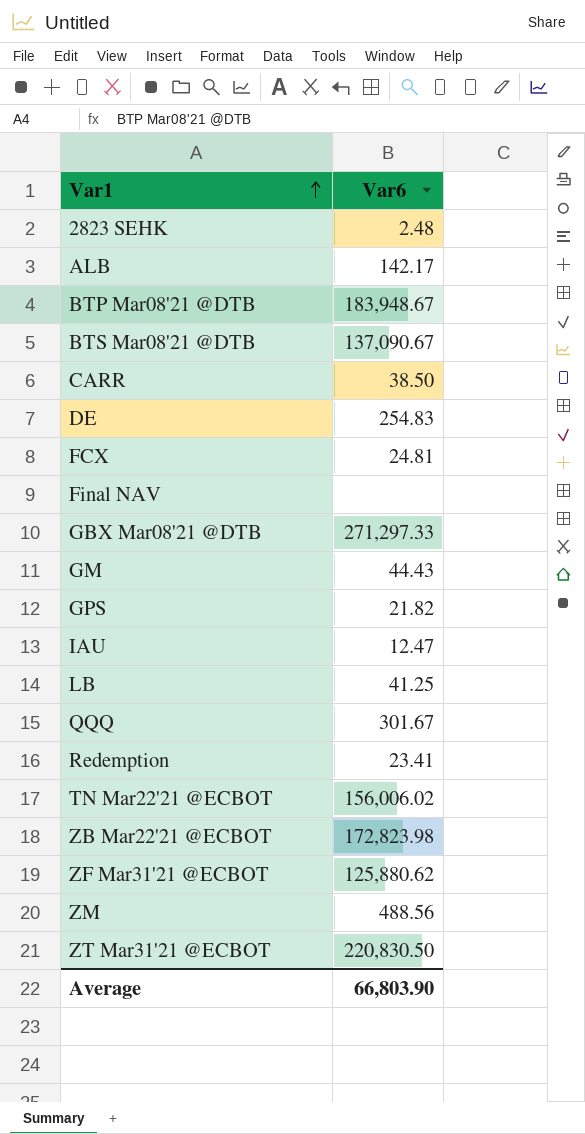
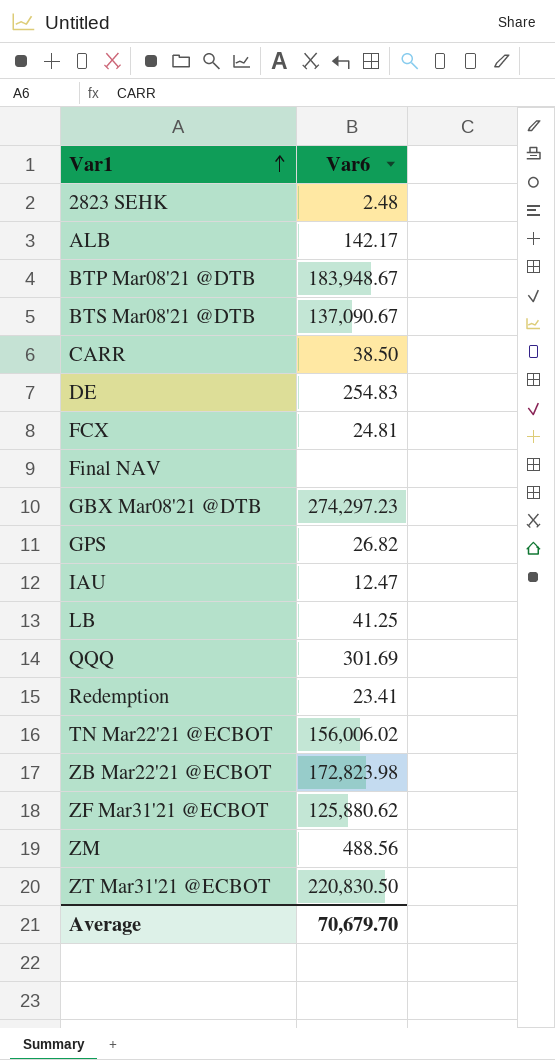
row GM: 44.43 -> none
GBX Mar08'21 @DTB | Var6: 271,297.33 -> 274,297.23
GPS | Var6: 21.82 -> 26.82
QQQ | Var6: 301.67 -> 301.69
Average | Var6: 66,803.90 -> 70,679.70

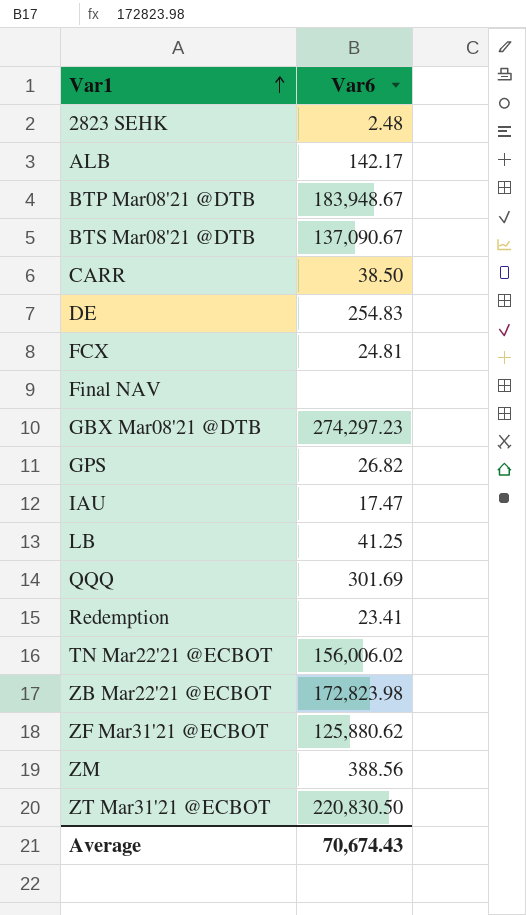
IAU | Var6: 12.47 -> 17.47
ZM | Var6: 488.56 -> 388.56
Average | Var6: 70,679.70 -> 70,674.43

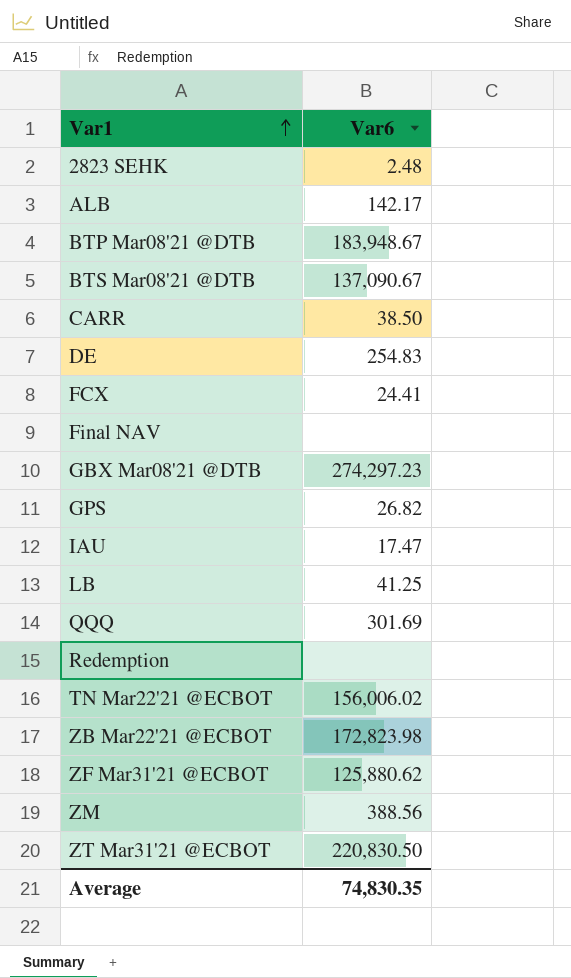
FCX | Var6: 24.81 -> 24.41
Redemption | Var6: 23.41 -> none
Average | Var6: 70,674.43 -> 74,830.35

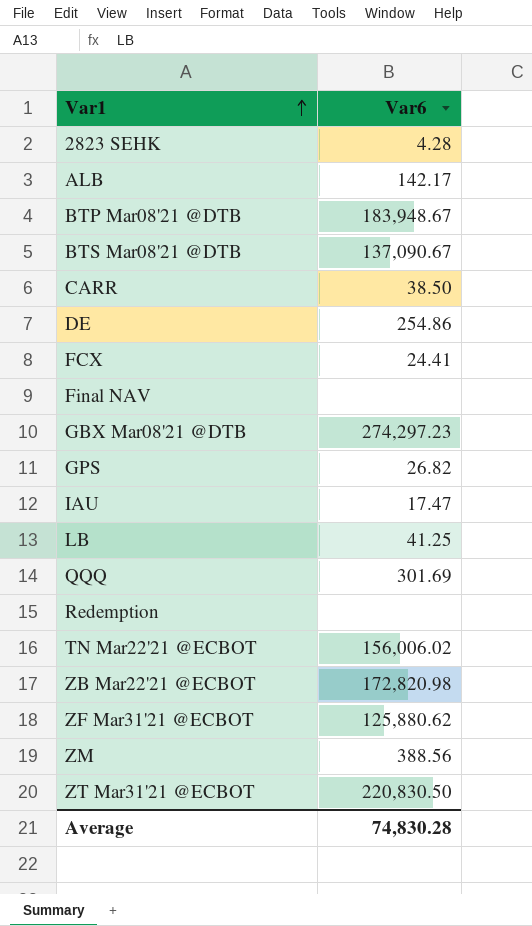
2823 SEHK | Var6: 2.48 -> 4.28
DE | Var6: 254.83 -> 254.86
ZB Mar22'21 @ECBOT | Var6: 172,823.98 -> 172,820.98
Average | Var6: 74,830.35 -> 74,830.28

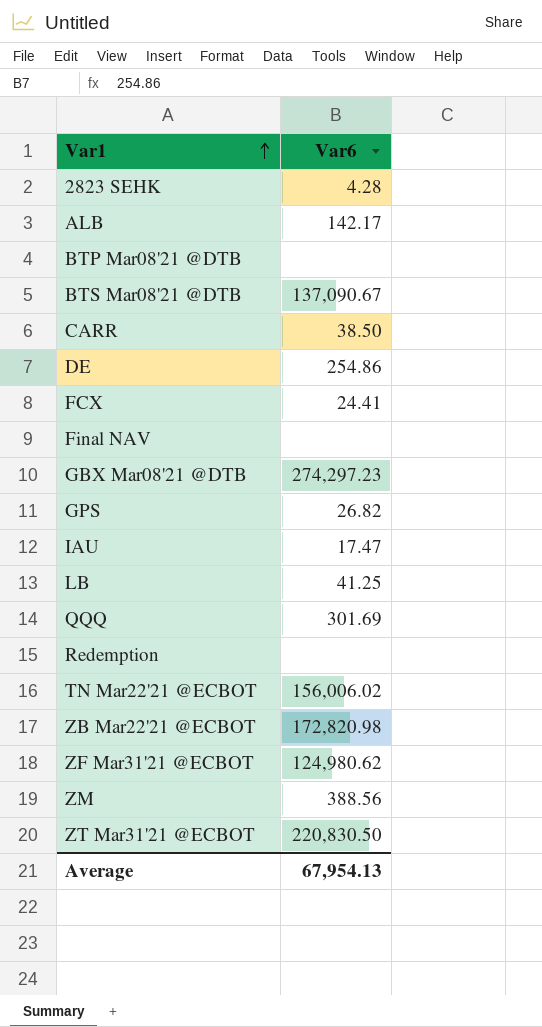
BTP Mar08'21 @DTB | Var6: 183,948.67 -> none
ZF Mar31'21 @ECBOT | Var6: 125,880.62 -> 124,980.62
Average | Var6: 74,830.28 -> 67,954.13

